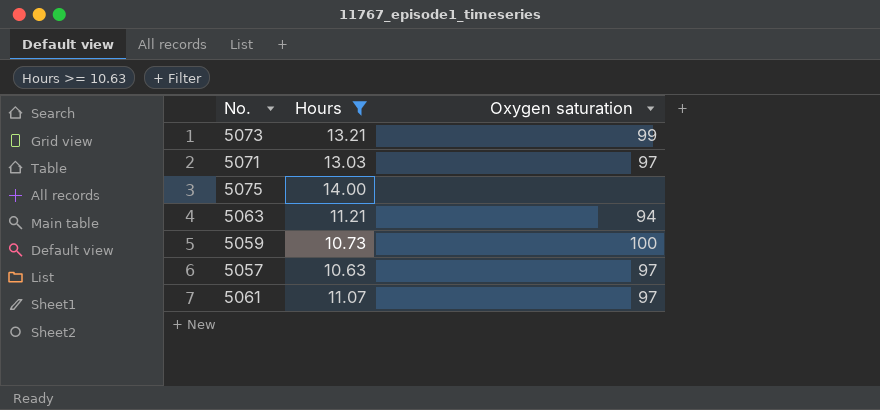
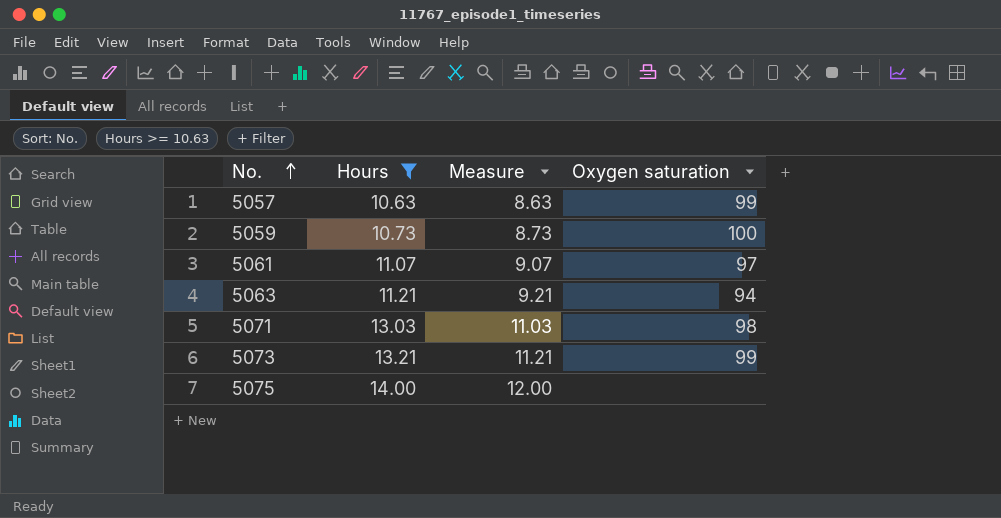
row order: none -> No. ascending
column Measure | formula: none -> [Hours] - 2
5057 | Oxygen saturation: 97 -> 99
5071 | Oxygen saturation: 97 -> 98

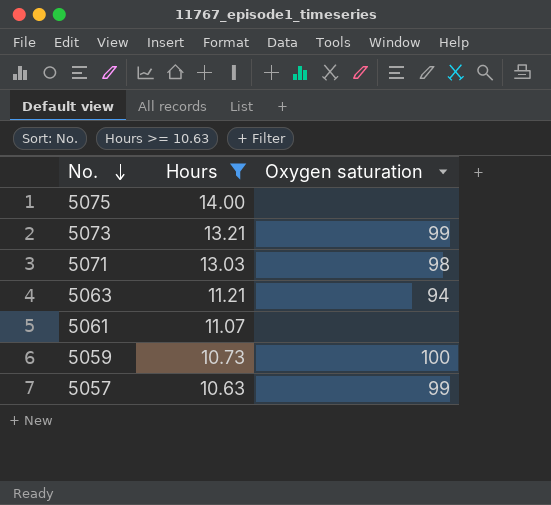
row order: No. ascending -> No. descending
column Measure | formula: [Hours] - 2 -> none
5061 | Oxygen saturation: 97 -> none

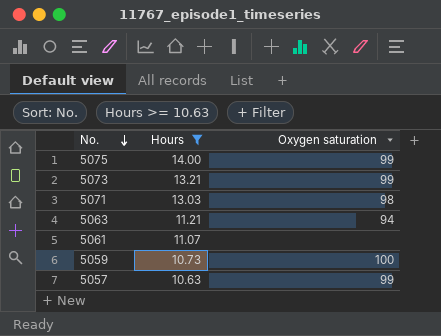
5075 | Oxygen saturation: none -> 99

